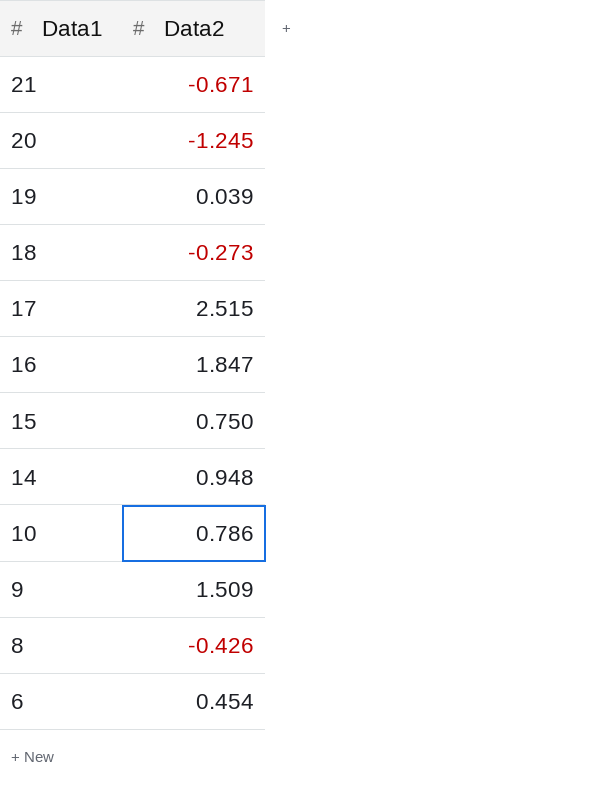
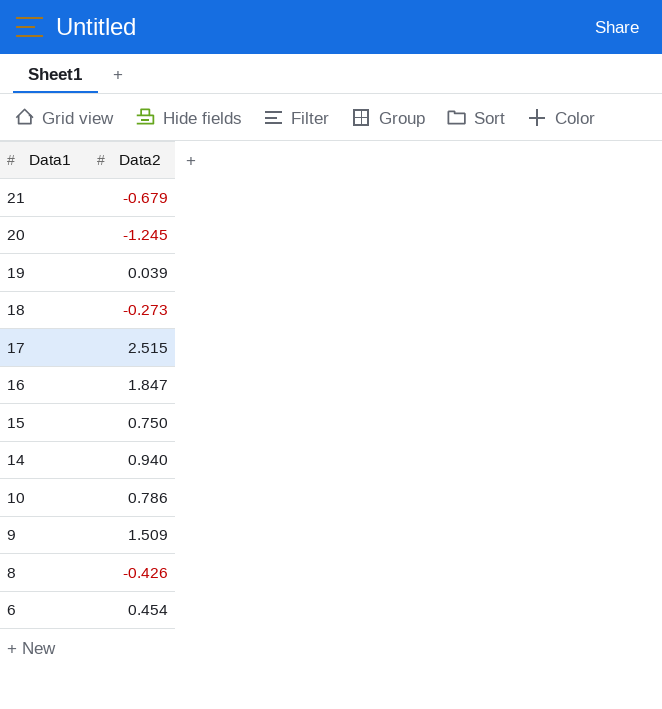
21 | Data2: -0.671 -> -0.679
14 | Data2: 0.948 -> 0.940

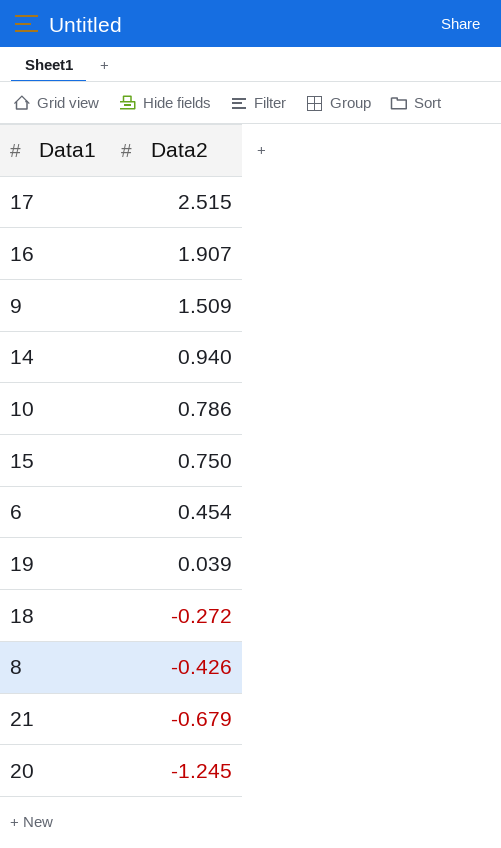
row order: Data1 descending -> Data2 descending
16 | Data2: 1.847 -> 1.907
18 | Data2: -0.273 -> -0.272

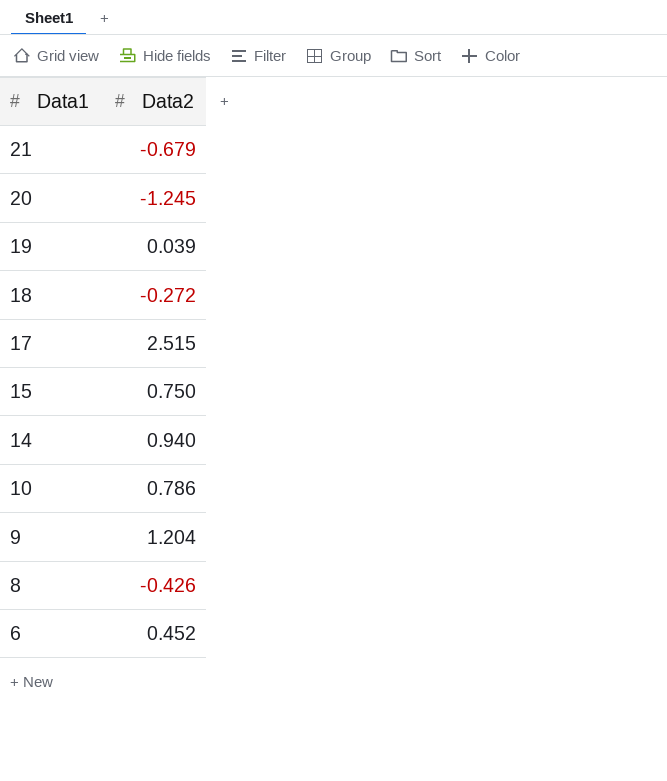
row order: Data2 descending -> Data1 descending
row 16: 1.907 -> none
9 | Data2: 1.509 -> 1.204
6 | Data2: 0.454 -> 0.452

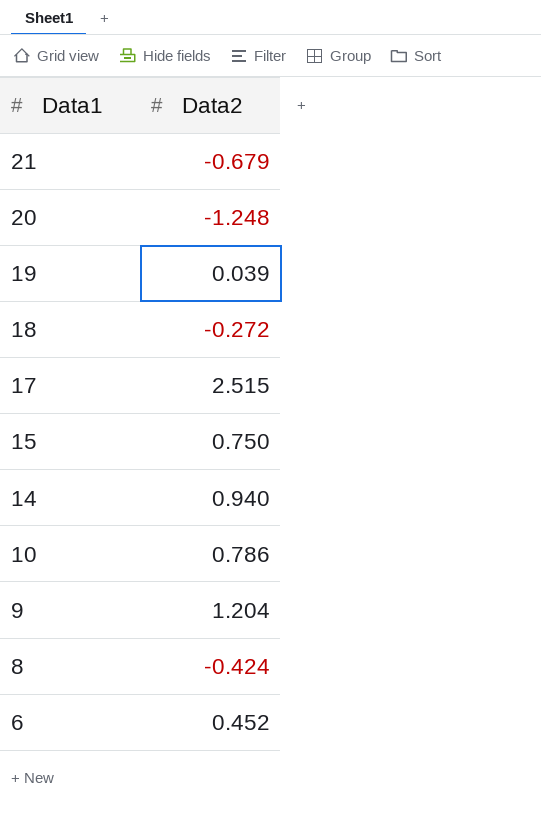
20 | Data2: -1.245 -> -1.248
8 | Data2: -0.426 -> -0.424

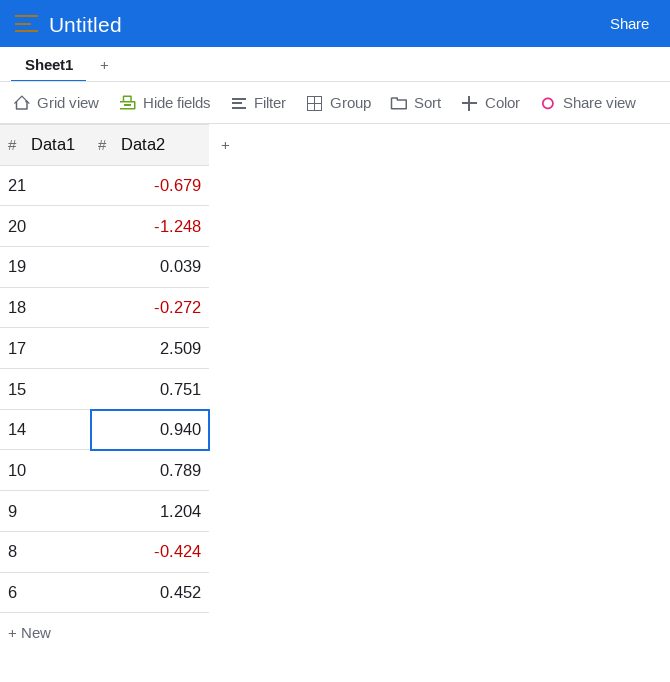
17 | Data2: 2.515 -> 2.509
15 | Data2: 0.750 -> 0.751
10 | Data2: 0.786 -> 0.789

